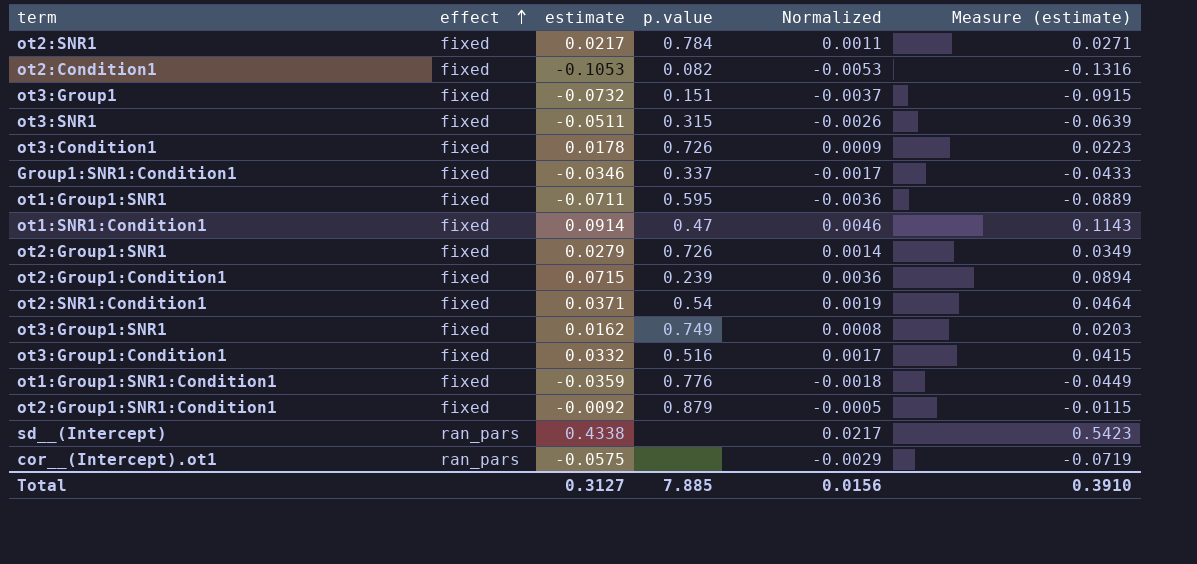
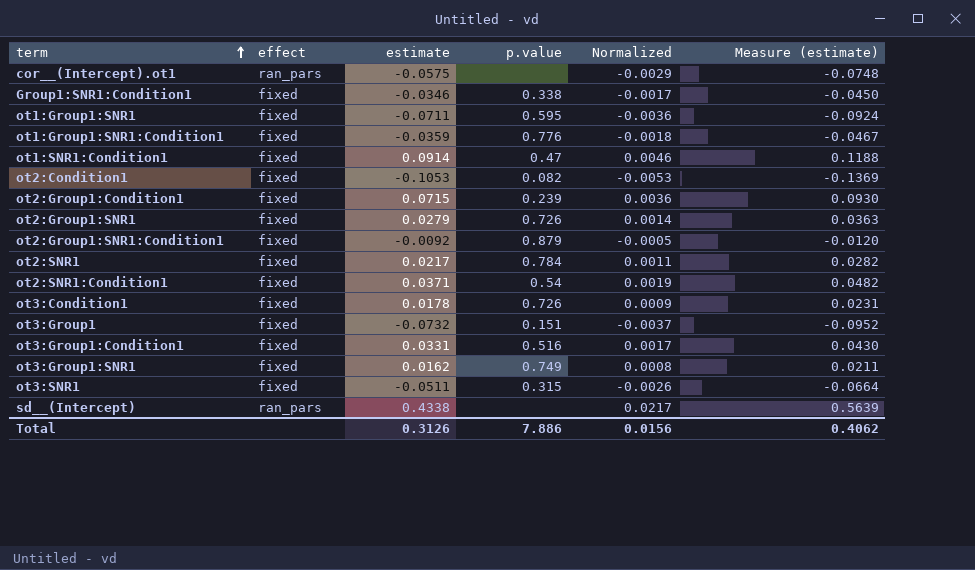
row order: effect ascending -> term ascending
column Measure (estimate) | formula: [estimate] * 1.25 -> [estimate] * 1.3
Group1:SNR1:Condition1 | p.value: 0.337 -> 0.338
ot3:Group1:Condition1 | estimate: 0.0332 -> 0.0331
Total | estimate: 0.3127 -> 0.3126
Total | p.value: 7.885 -> 7.886
Total | Measure (estimate): 0.3910 -> 0.4062

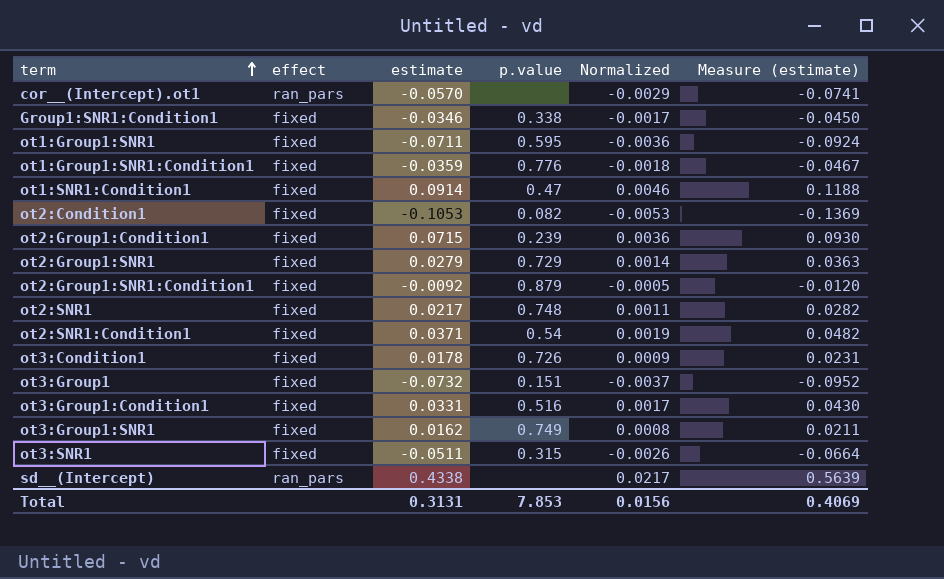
cor__(Intercept).ot1 | estimate: -0.0575 -> -0.0570
cor__(Intercept).ot1 | Measure (estimate): -0.0748 -> -0.0741
ot2:Group1:SNR1 | p.value: 0.726 -> 0.729
ot2:SNR1 | p.value: 0.784 -> 0.748
Total | estimate: 0.3126 -> 0.3131
Total | p.value: 7.886 -> 7.853
Total | Measure (estimate): 0.4062 -> 0.4069

